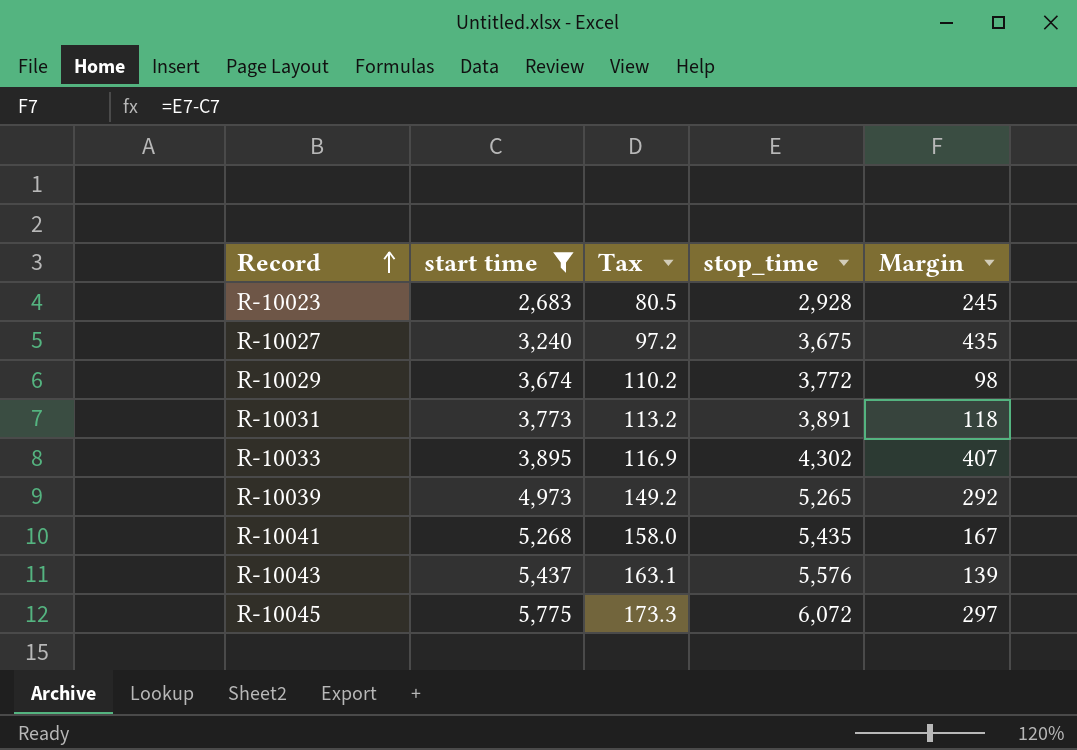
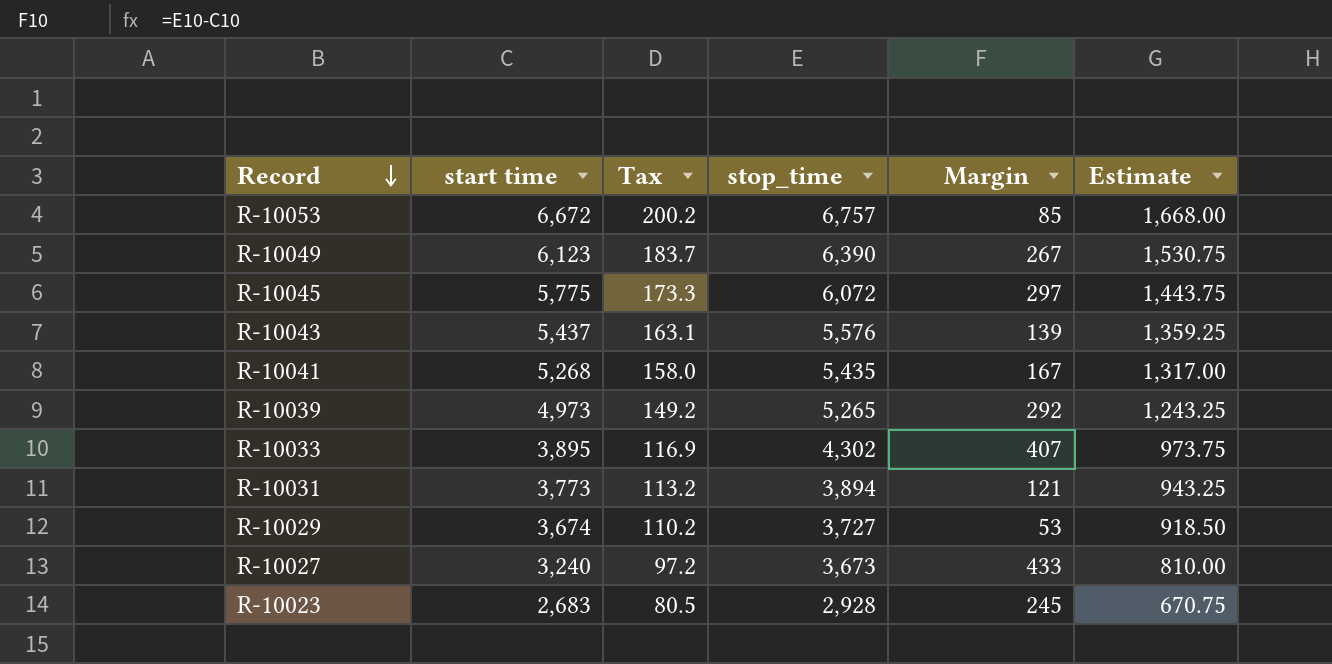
filter: start time <= 5,775 -> none
row order: Record ascending -> Record descending
column Estimate | formula: none -> [start time] * 0.25
R-10031 | stop_time: 3,891 -> 3,894
R-10031 | Margin: 118 -> 121
R-10029 | stop_time: 3,772 -> 3,727
R-10029 | Margin: 98 -> 53
R-10027 | stop_time: 3,675 -> 3,673
R-10027 | Margin: 435 -> 433

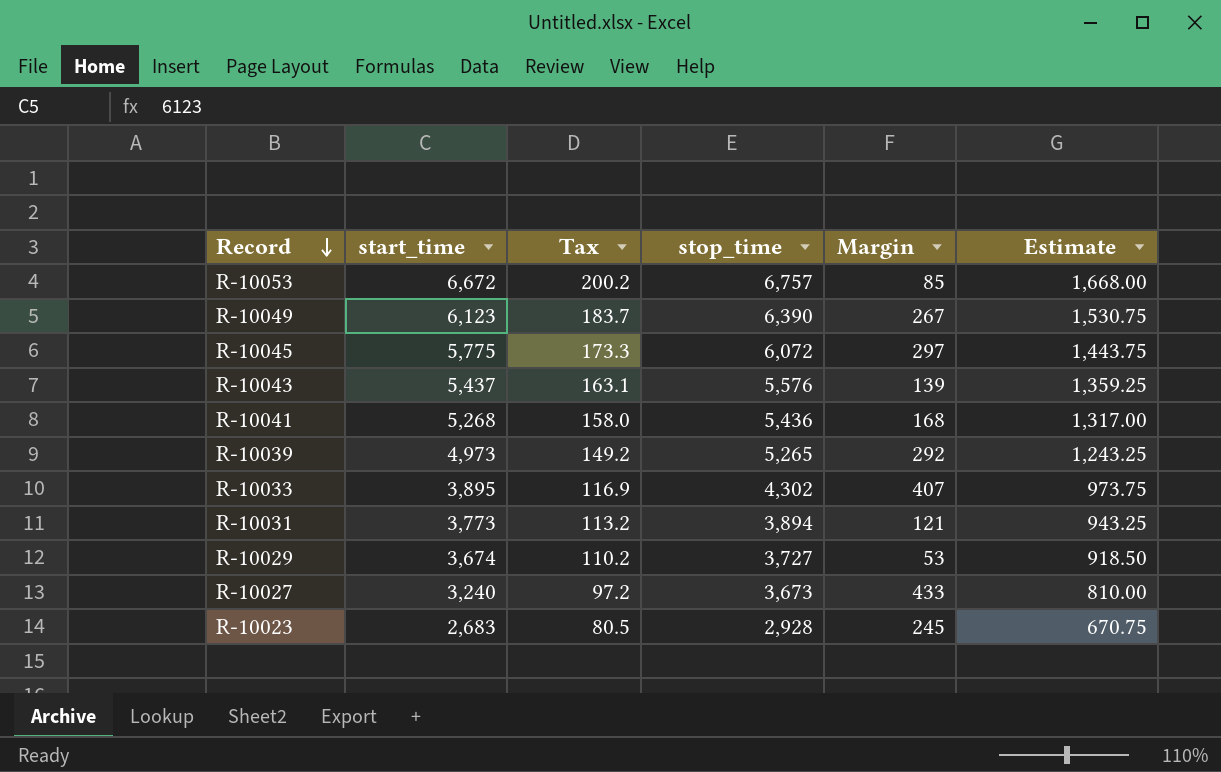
column name: start time -> start_time
R-10041 | stop_time: 5,435 -> 5,436
R-10041 | Margin: 167 -> 168

